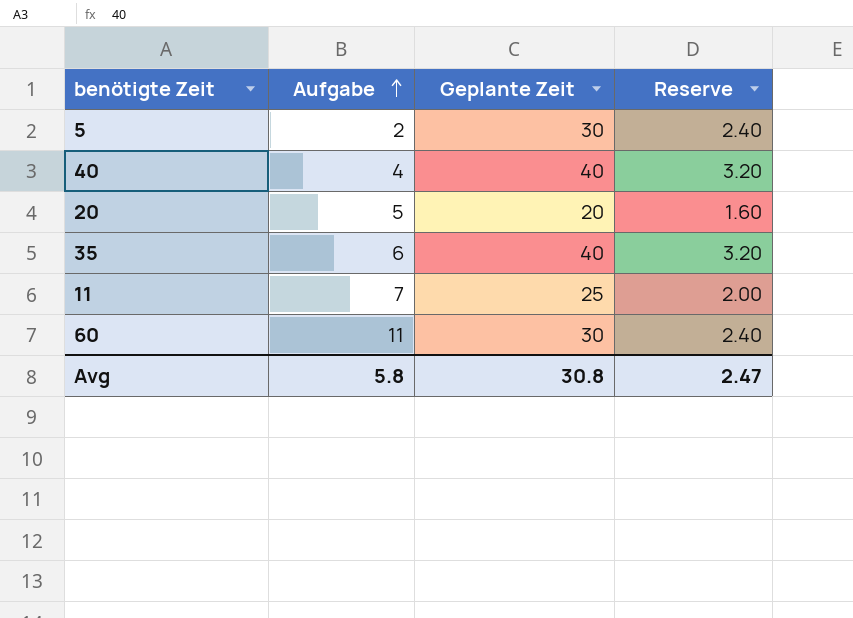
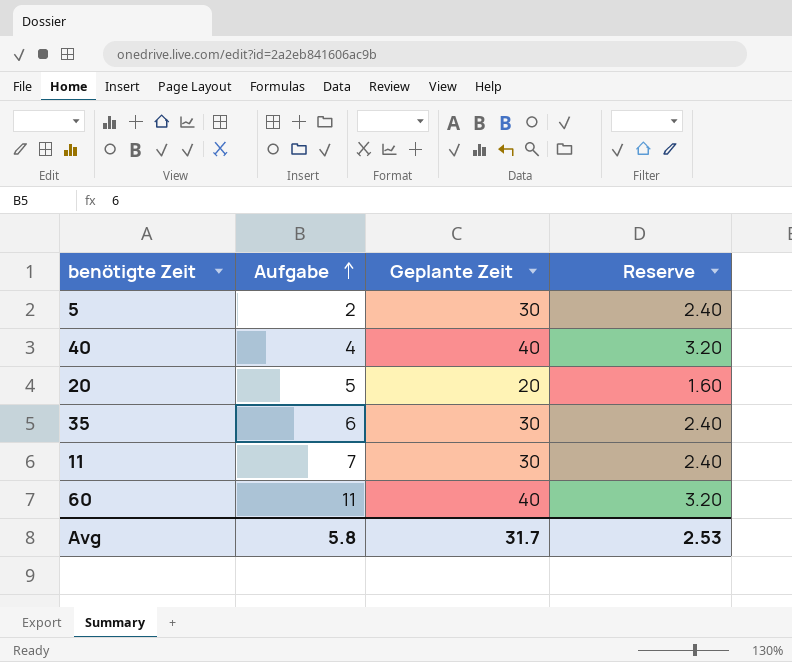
35 | Geplante Zeit: 40 -> 30
35 | Reserve: 3.20 -> 2.40
11 | Geplante Zeit: 25 -> 30
11 | Reserve: 2.00 -> 2.40
60 | Geplante Zeit: 30 -> 40
60 | Reserve: 2.40 -> 3.20
Avg | Geplante Zeit: 30.8 -> 31.7
Avg | Reserve: 2.47 -> 2.53

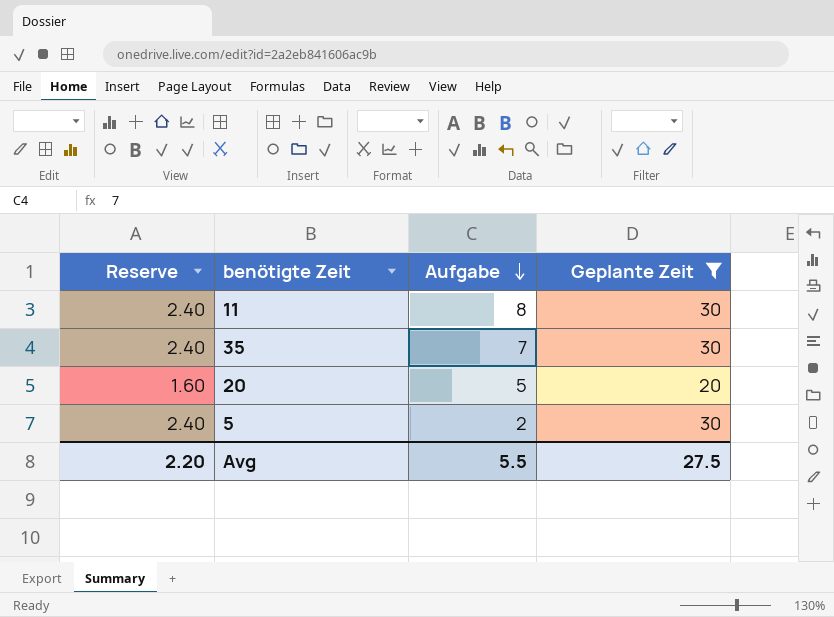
filter: none -> Geplante Zeit != 40
row order: Aufgabe ascending -> Aufgabe descending
column Reserve | position: 4 -> 1
11 | Aufgabe: 7 -> 8
35 | Aufgabe: 6 -> 7
Avg | Reserve: 2.53 -> 2.20
Avg | Aufgabe: 5.8 -> 5.5
Avg | Geplante Zeit: 31.7 -> 27.5

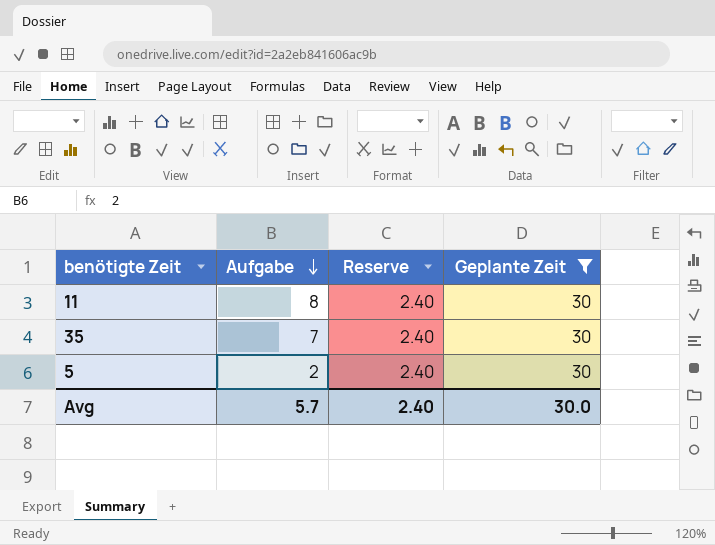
column Reserve | position: 1 -> 3
row 20: 1.60 | 5 | 20 -> none
Avg | Aufgabe: 5.5 -> 5.7
Avg | Reserve: 2.20 -> 2.40
Avg | Geplante Zeit: 27.5 -> 30.0

